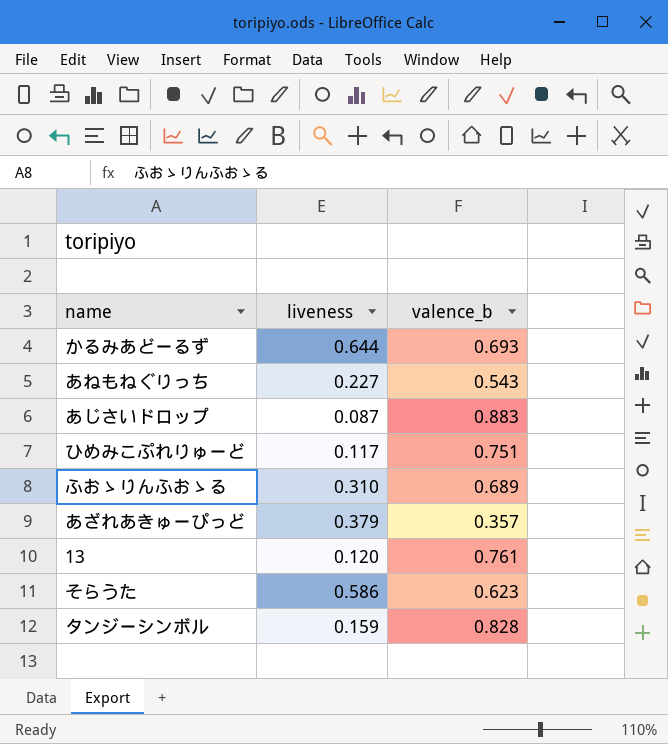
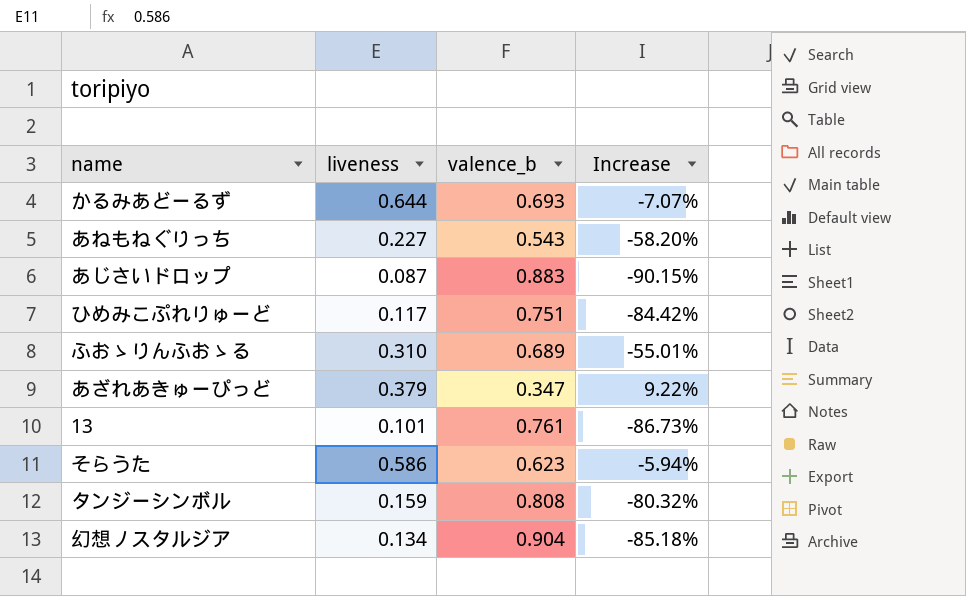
column Increase | formula: none -> ([liveness] - [valence_b]) / [valence_b]
あざれあきゅーぴっど | valence_b: 0.357 -> 0.347
13 | liveness: 0.120 -> 0.101
タンジーシンボル | valence_b: 0.828 -> 0.808
row 幻想ノスタルジア: none -> 0.134 | 0.904 | -85.18%

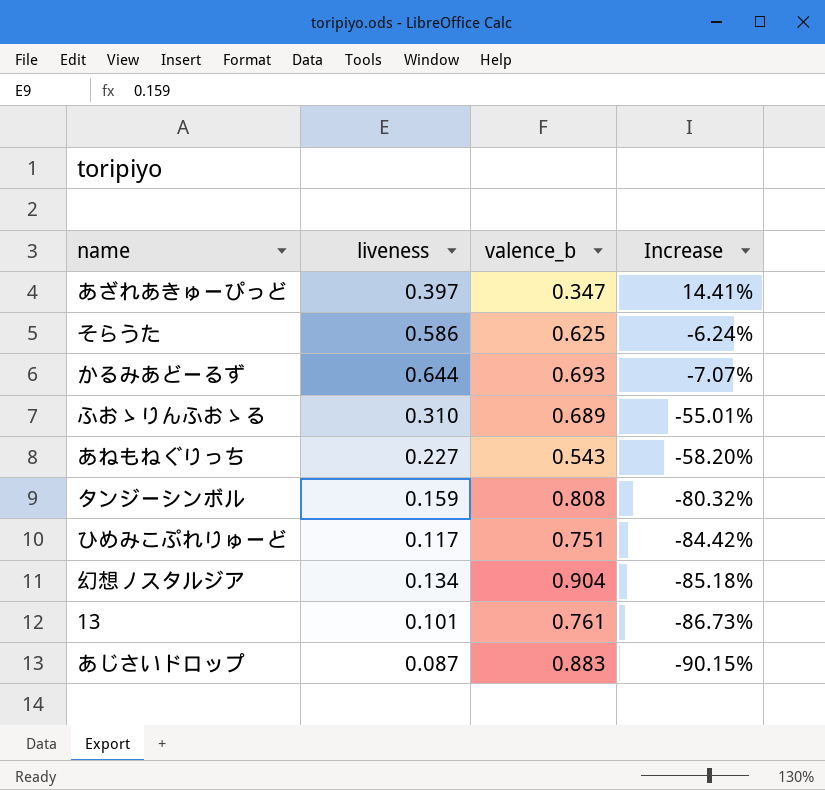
row order: none -> Increase descending
あざれあきゅーぴっど | liveness: 0.379 -> 0.397
あざれあきゅーぴっど | Increase: 9.22% -> 14.41%
そらうた | valence_b: 0.623 -> 0.625
そらうた | Increase: -5.94% -> -6.24%

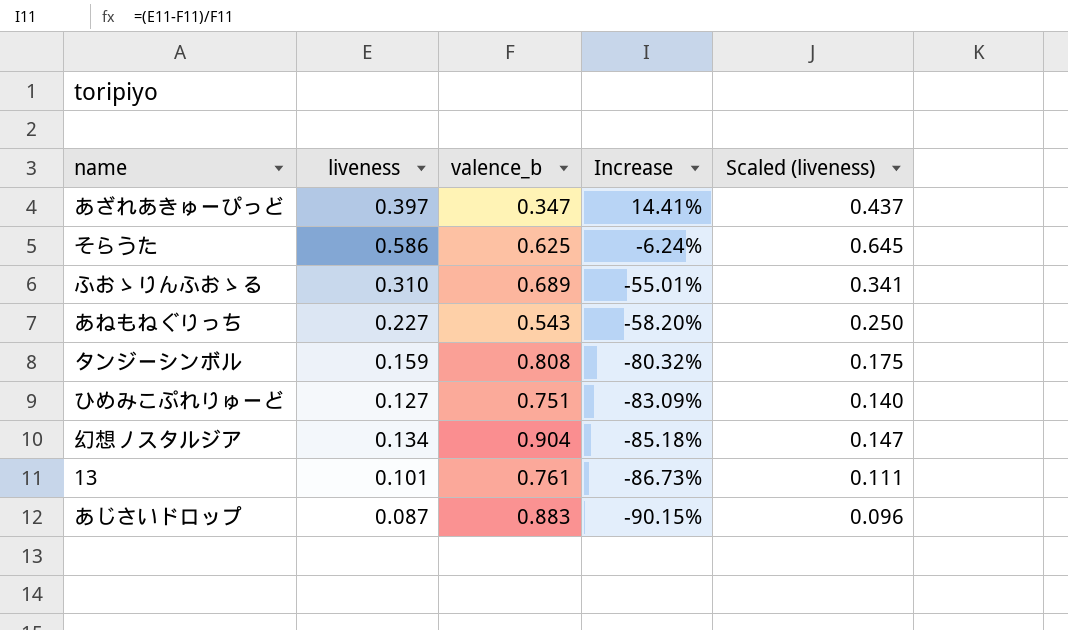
column Scaled (liveness) | formula: none -> [liveness] * 1.1
row かるみあどーるず: 0.644 | 0.693 | -7.07% -> none
ひめみこぷれりゅーど | liveness: 0.117 -> 0.127
ひめみこぷれりゅーど | Increase: -84.42% -> -83.09%

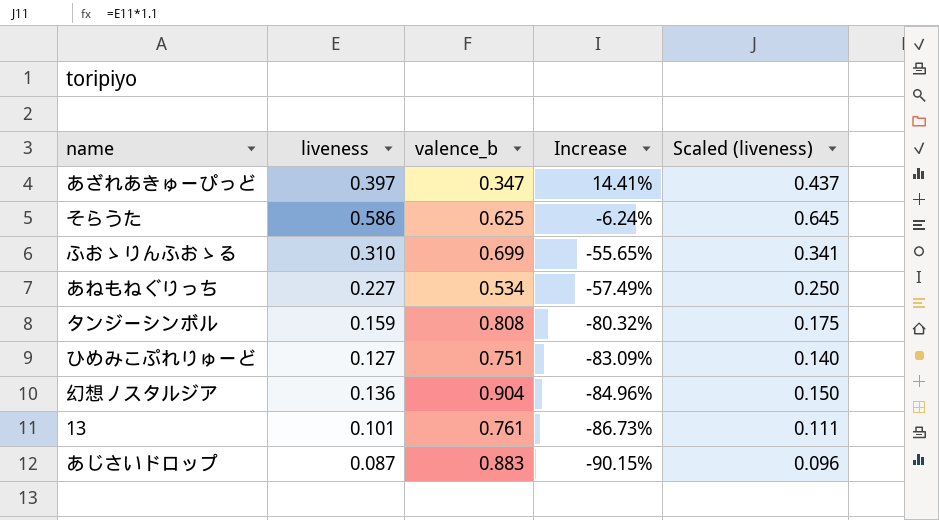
ふおゝりんふおゝる | valence_b: 0.689 -> 0.699
ふおゝりんふおゝる | Increase: -55.01% -> -55.65%
あねもねぐりっち | valence_b: 0.543 -> 0.534
あねもねぐりっち | Increase: -58.20% -> -57.49%
幻想ノスタルジア | liveness: 0.134 -> 0.136
幻想ノスタルジア | Increase: -85.18% -> -84.96%
幻想ノスタルジア | Scaled (liveness): 0.147 -> 0.150

